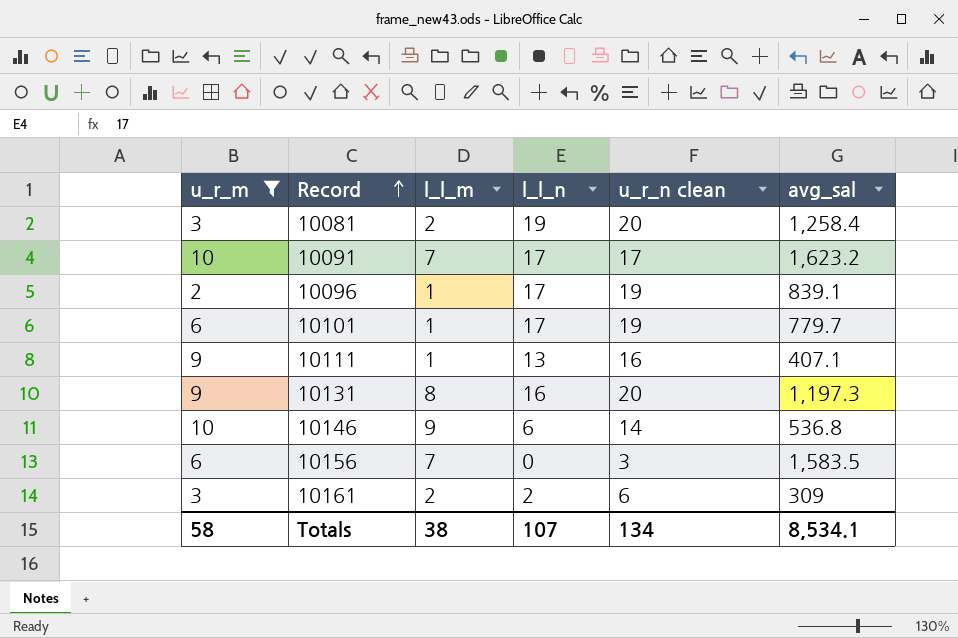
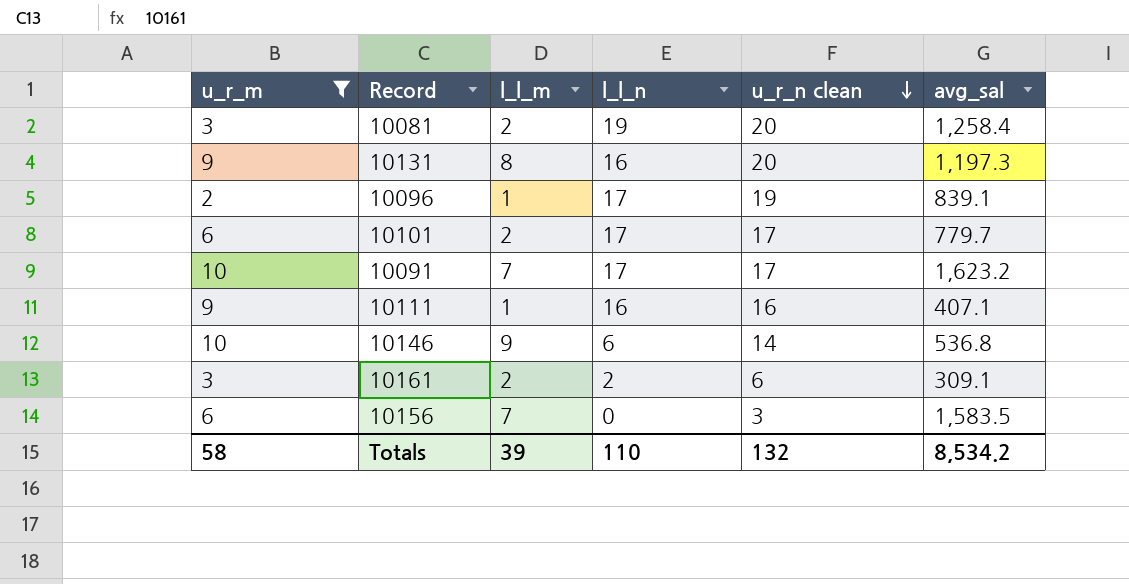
row order: Record ascending -> u_r_n clean descending
10101 | l_l_m: 1 -> 2
10101 | u_r_n clean: 19 -> 17
10111 | l_l_n: 13 -> 16
10161 | avg_sal: 309 -> 309.1
Totals | l_l_m: 38 -> 39
Totals | l_l_n: 107 -> 110
Totals | u_r_n clean: 134 -> 132
Totals | avg_sal: 8,534.1 -> 8,534.2

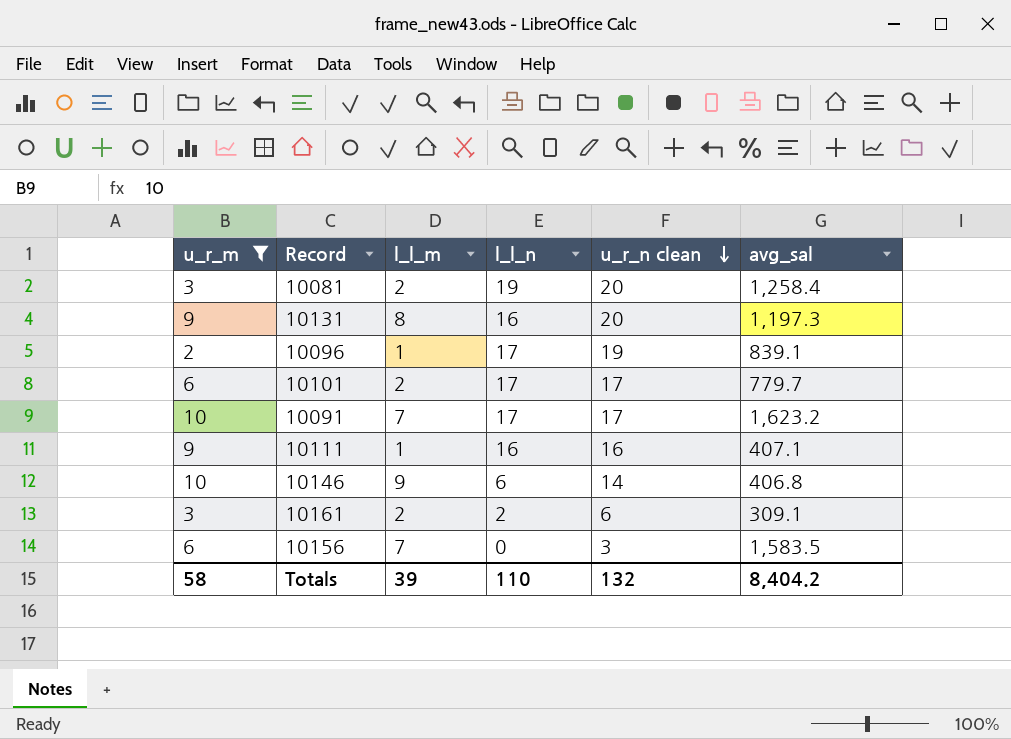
10146 | avg_sal: 536.8 -> 406.8
Totals | avg_sal: 8,534.2 -> 8,404.2

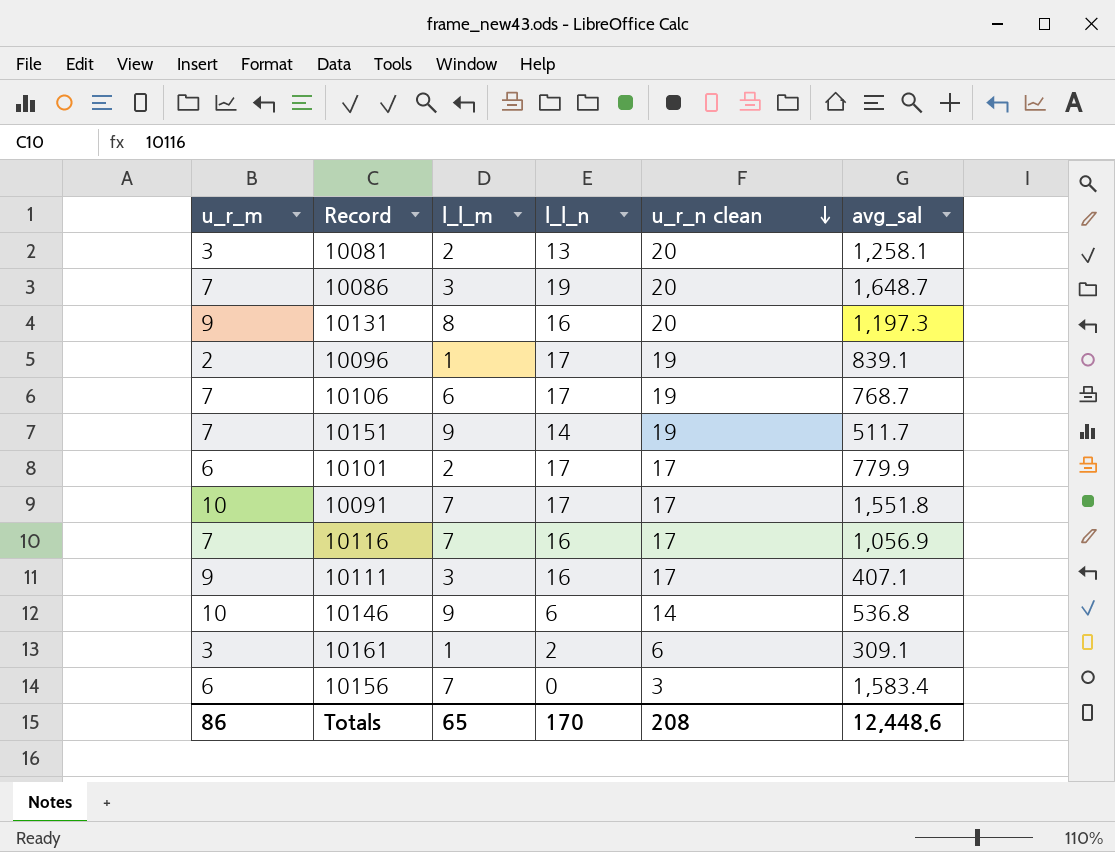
filter: u_r_m != 7 -> none
10081 | l_l_n: 19 -> 13
10081 | avg_sal: 1,258.4 -> 1,258.1
10101 | avg_sal: 779.7 -> 779.9
10091 | avg_sal: 1,623.2 -> 1,551.8
10111 | l_l_m: 1 -> 3
10111 | u_r_n clean: 16 -> 17
10146 | avg_sal: 406.8 -> 536.8
10161 | l_l_m: 2 -> 1
10156 | avg_sal: 1,583.5 -> 1,583.4
Totals | u_r_m: 58 -> 86
Totals | l_l_m: 39 -> 65
Totals | l_l_n: 110 -> 170
Totals | u_r_n clean: 132 -> 208
Totals | avg_sal: 8,404.2 -> 12,448.6

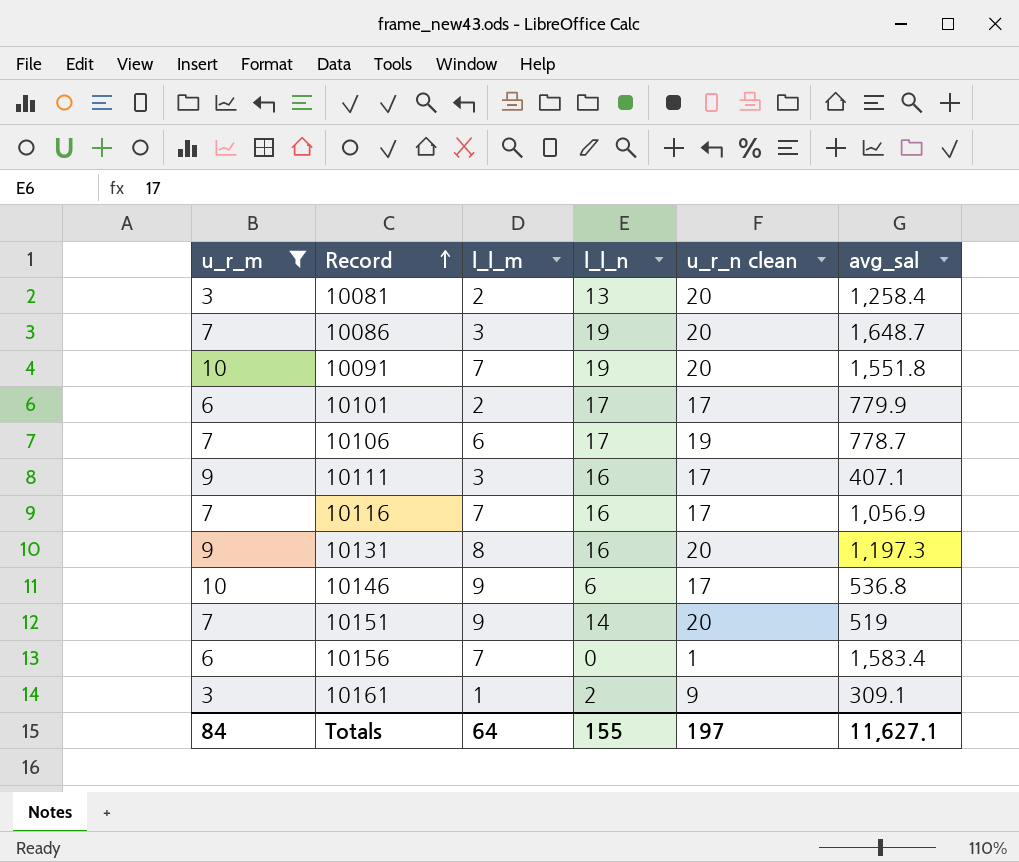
filter: none -> u_r_m != 2
row order: u_r_n clean descending -> Record ascending
10081 | avg_sal: 1,258.1 -> 1,258.4
10091 | l_l_n: 17 -> 19
10091 | u_r_n clean: 17 -> 20
10106 | avg_sal: 768.7 -> 778.7
10146 | u_r_n clean: 14 -> 17
10151 | u_r_n clean: 19 -> 20
10151 | avg_sal: 511.7 -> 519
10156 | u_r_n clean: 3 -> 1
10161 | u_r_n clean: 6 -> 9
Totals | u_r_m: 86 -> 84
Totals | l_l_m: 65 -> 64
Totals | l_l_n: 170 -> 155
Totals | u_r_n clean: 208 -> 197
Totals | avg_sal: 12,448.6 -> 11,627.1

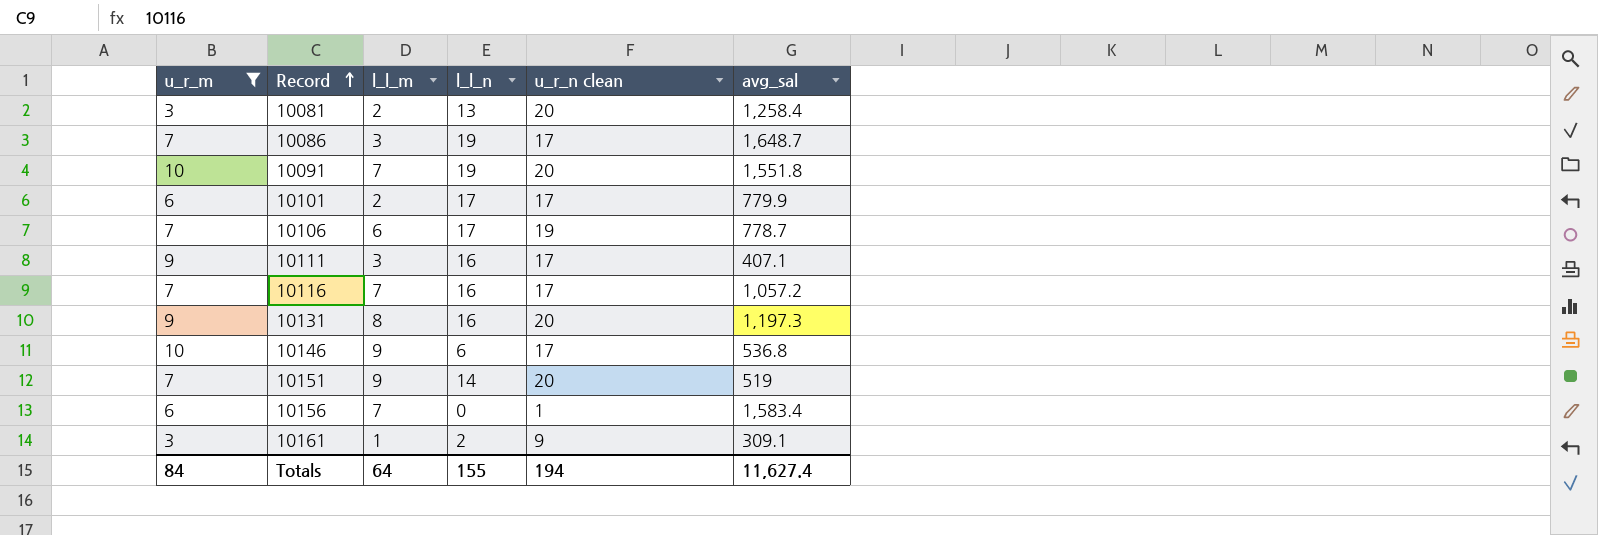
10086 | u_r_n clean: 20 -> 17
10116 | avg_sal: 1,056.9 -> 1,057.2
Totals | u_r_n clean: 197 -> 194
Totals | avg_sal: 11,627.1 -> 11,627.4

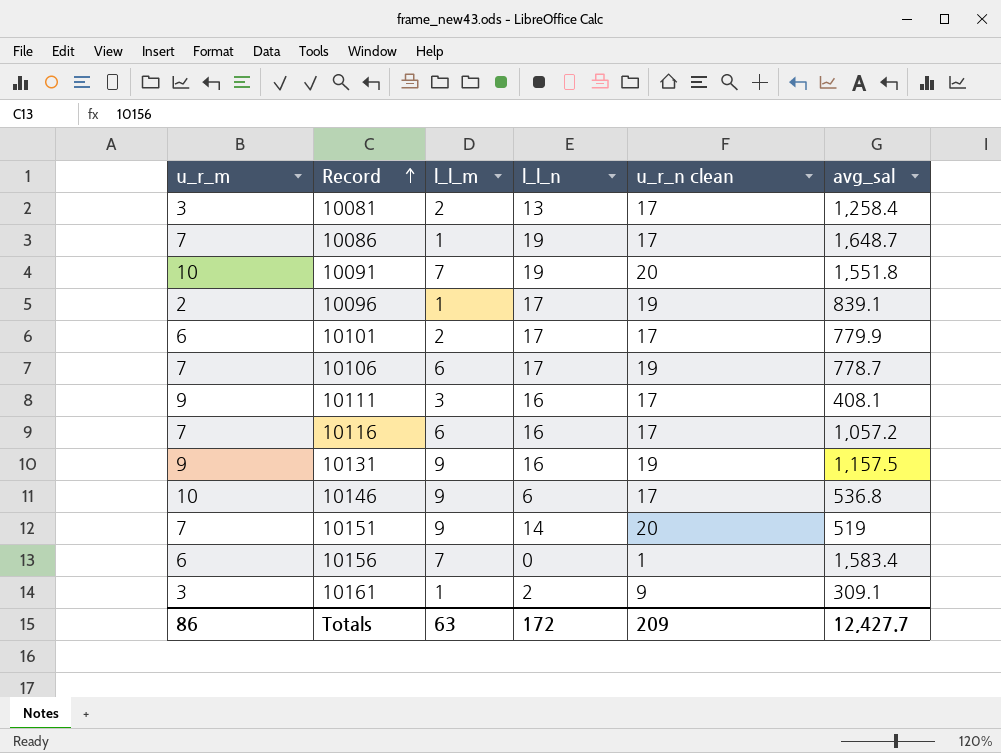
filter: u_r_m != 2 -> none
10081 | u_r_n clean: 20 -> 17
10086 | l_l_m: 3 -> 1
10111 | avg_sal: 407.1 -> 408.1
10116 | l_l_m: 7 -> 6
10131 | l_l_m: 8 -> 9
10131 | u_r_n clean: 20 -> 19
10131 | avg_sal: 1,197.3 -> 1,157.5
Totals | u_r_m: 84 -> 86
Totals | l_l_m: 64 -> 63
Totals | l_l_n: 155 -> 172
Totals | u_r_n clean: 194 -> 209
Totals | avg_sal: 11,627.4 -> 12,427.7

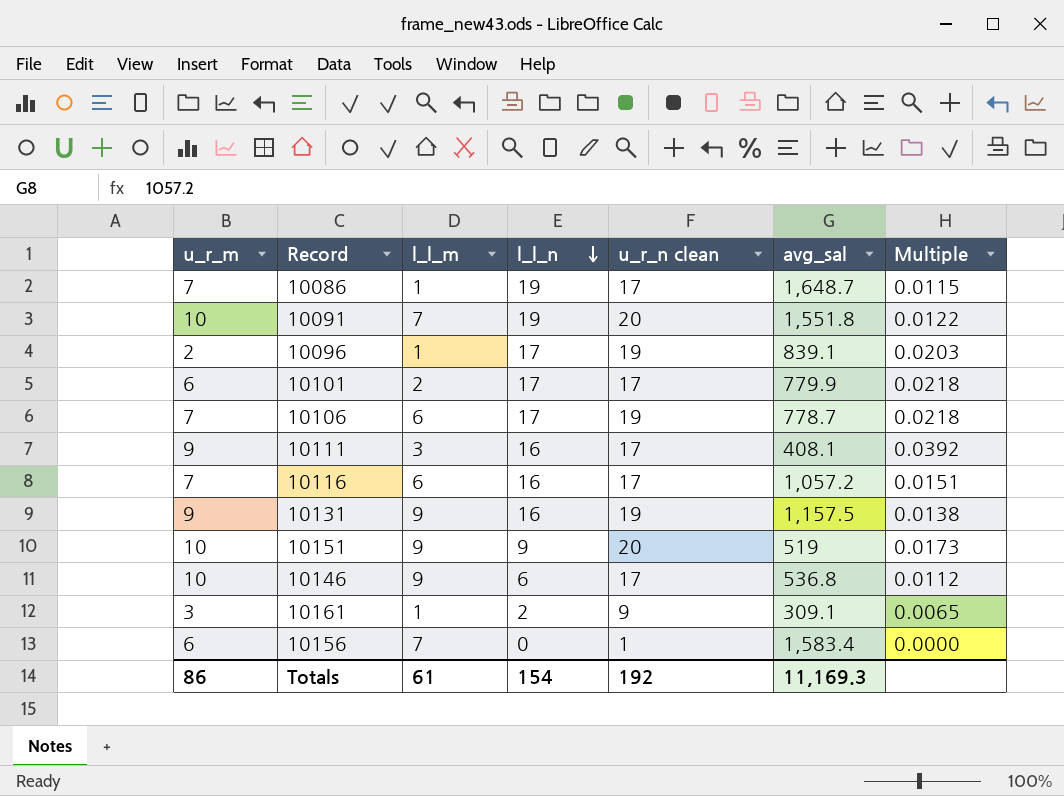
row order: Record ascending -> l_l_n descending
column Multiple | formula: none -> [l_l_n] / [avg_sal]
row 10081: 3 | 2 | 13 | 17 | 1,258.4 -> none
10151 | u_r_m: 7 -> 10
10151 | l_l_n: 14 -> 9
Totals | l_l_m: 63 -> 61
Totals | l_l_n: 172 -> 154
Totals | u_r_n clean: 209 -> 192
Totals | avg_sal: 12,427.7 -> 11,169.3

